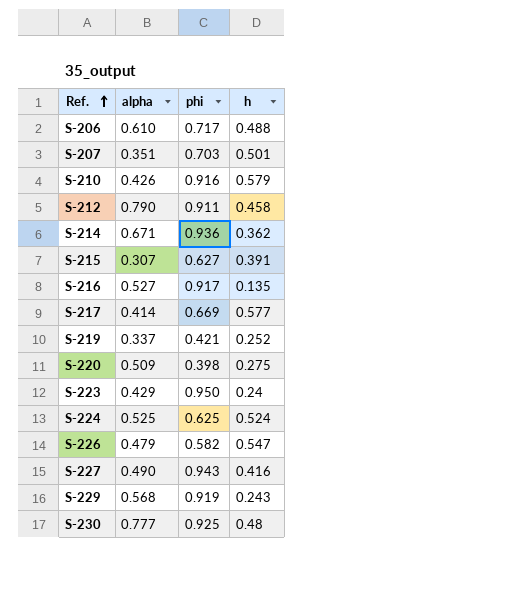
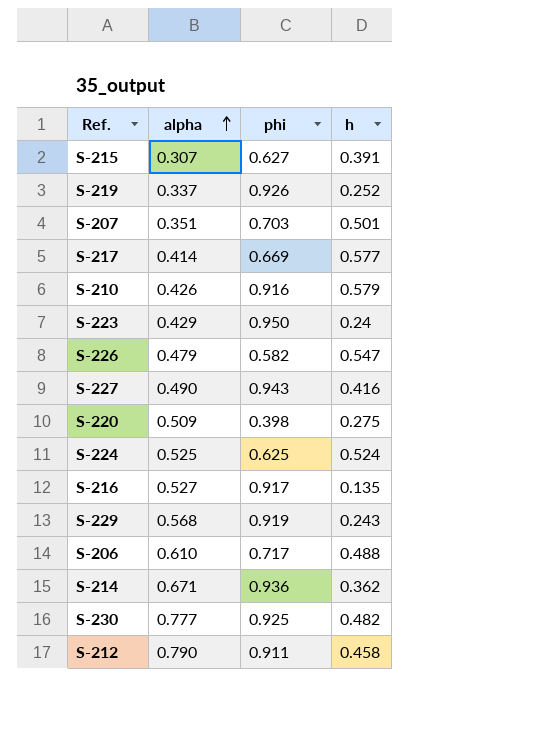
row order: Ref. ascending -> alpha ascending
S-219 | phi: 0.421 -> 0.926
S-230 | h: 0.48 -> 0.482

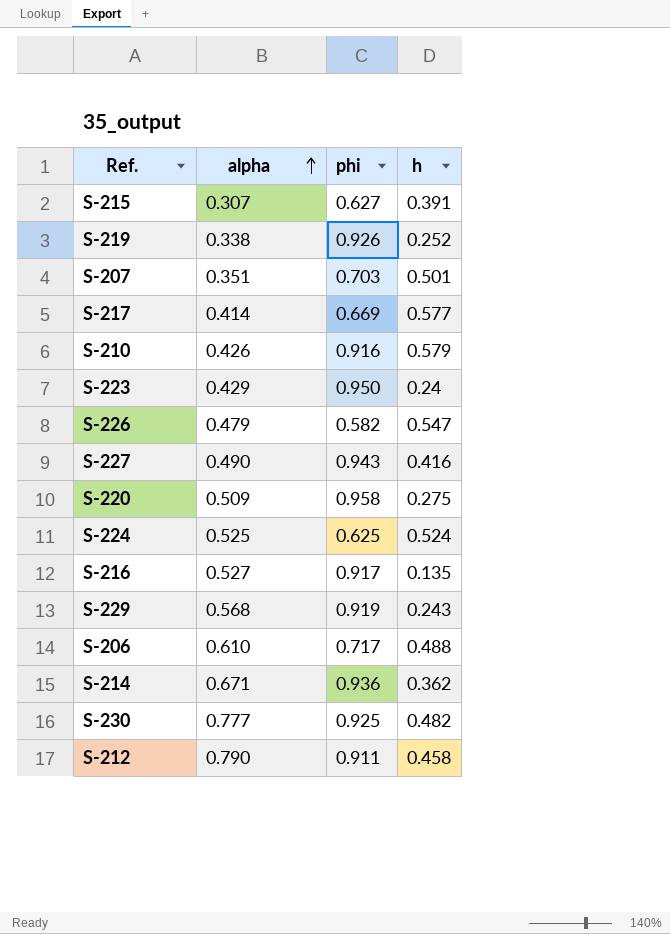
S-219 | alpha: 0.337 -> 0.338
S-220 | phi: 0.398 -> 0.958

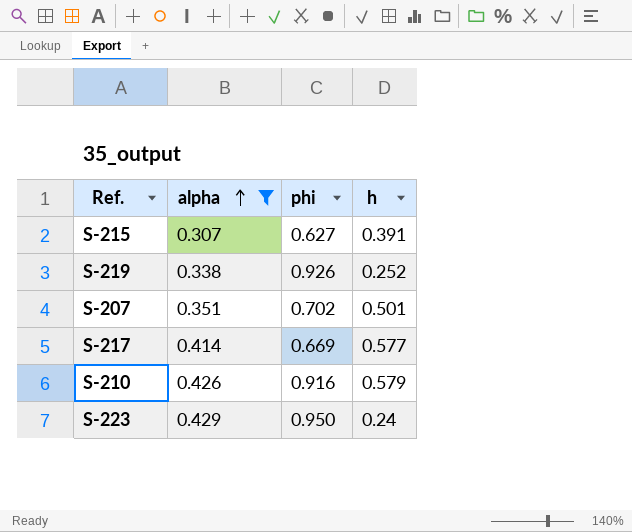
filter: none -> alpha <= 0.429
S-207 | phi: 0.703 -> 0.702

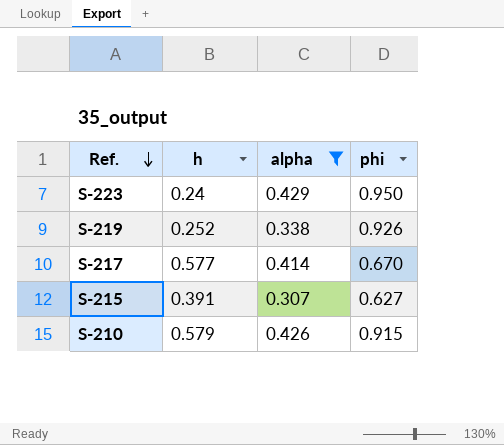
row order: alpha ascending -> Ref. descending
column h | position: 4 -> 2
row S-207: 0.351 | 0.702 | 0.501 -> none
S-217 | phi: 0.669 -> 0.670
S-210 | phi: 0.916 -> 0.915

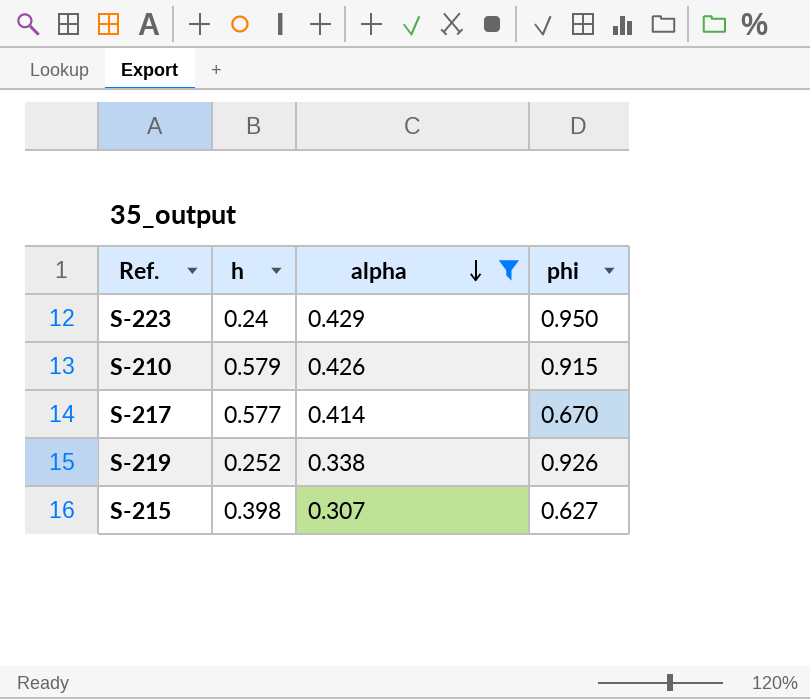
row order: Ref. descending -> alpha descending
S-215 | h: 0.391 -> 0.398

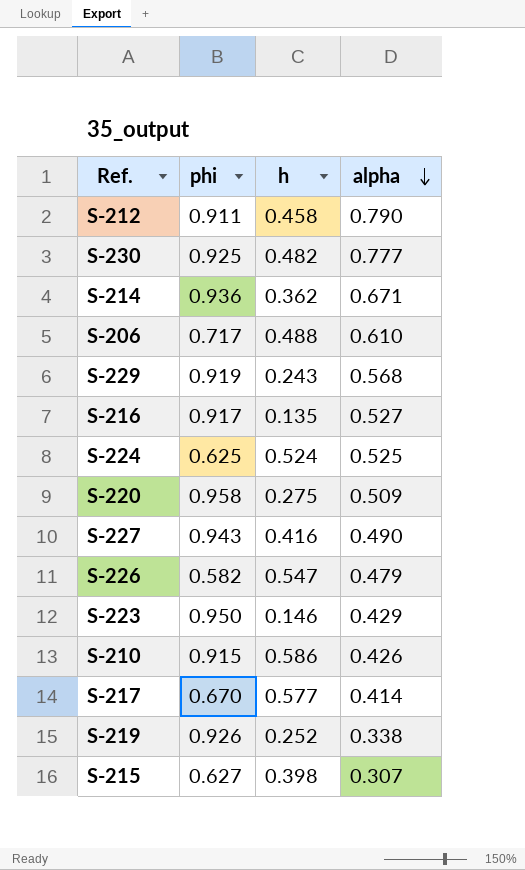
filter: alpha <= 0.429 -> none
column phi | position: 4 -> 2
S-223 | h: 0.24 -> 0.146
S-210 | h: 0.579 -> 0.586

